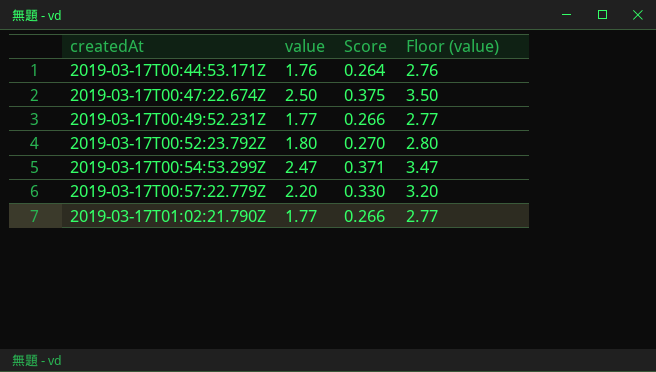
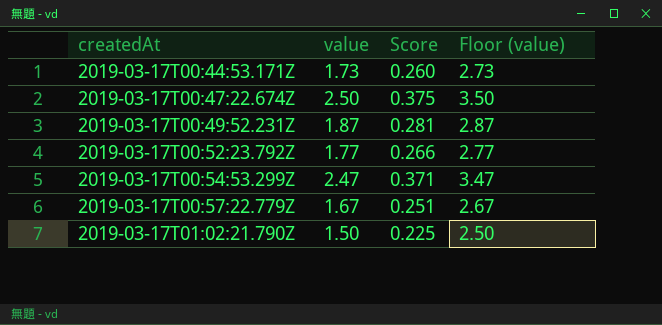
2019-03-17T00:44:53.171Z | value: 1.76 -> 1.73
2019-03-17T00:44:53.171Z | Score: 0.264 -> 0.260
2019-03-17T00:44:53.171Z | Floor (value): 2.76 -> 2.73
2019-03-17T00:49:52.231Z | value: 1.77 -> 1.87
2019-03-17T00:49:52.231Z | Score: 0.266 -> 0.281
2019-03-17T00:49:52.231Z | Floor (value): 2.77 -> 2.87
2019-03-17T00:52:23.792Z | value: 1.80 -> 1.77
2019-03-17T00:52:23.792Z | Score: 0.270 -> 0.266
2019-03-17T00:52:23.792Z | Floor (value): 2.80 -> 2.77
2019-03-17T00:57:22.779Z | value: 2.20 -> 1.67
2019-03-17T00:57:22.779Z | Score: 0.330 -> 0.251
2019-03-17T00:57:22.779Z | Floor (value): 3.20 -> 2.67
2019-03-17T01:02:21.790Z | value: 1.77 -> 1.50
2019-03-17T01:02:21.790Z | Score: 0.266 -> 0.225
2019-03-17T01:02:21.790Z | Floor (value): 2.77 -> 2.50

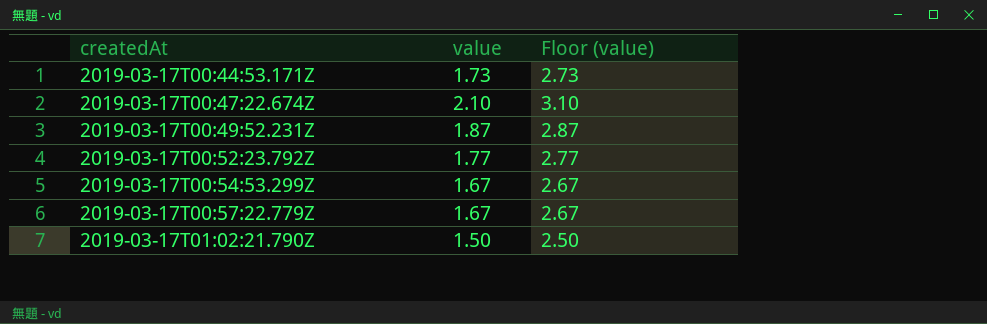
column Score | formula: [value] * 0.15 -> none
2019-03-17T00:47:22.674Z | value: 2.50 -> 2.10
2019-03-17T00:47:22.674Z | Floor (value): 3.50 -> 3.10
2019-03-17T00:54:53.299Z | value: 2.47 -> 1.67
2019-03-17T00:54:53.299Z | Floor (value): 3.47 -> 2.67

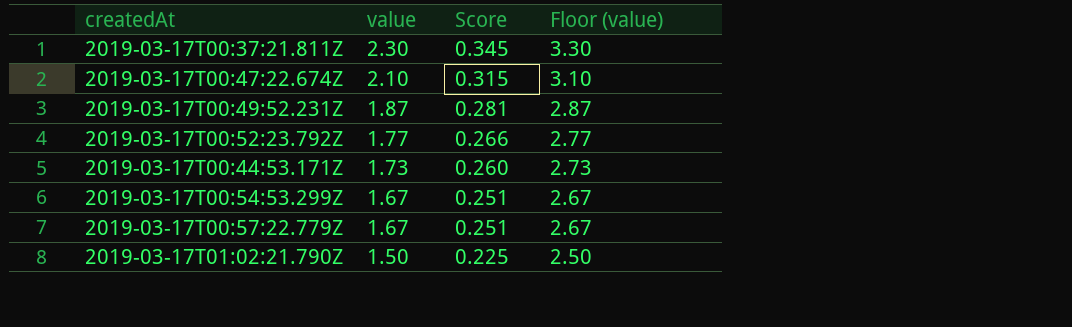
row order: createdAt ascending -> value descending
column Score | formula: none -> [value] * 0.15
row 2019-03-17T00:37:21.811Z: none -> 2.30 | 0.345 | 3.30

